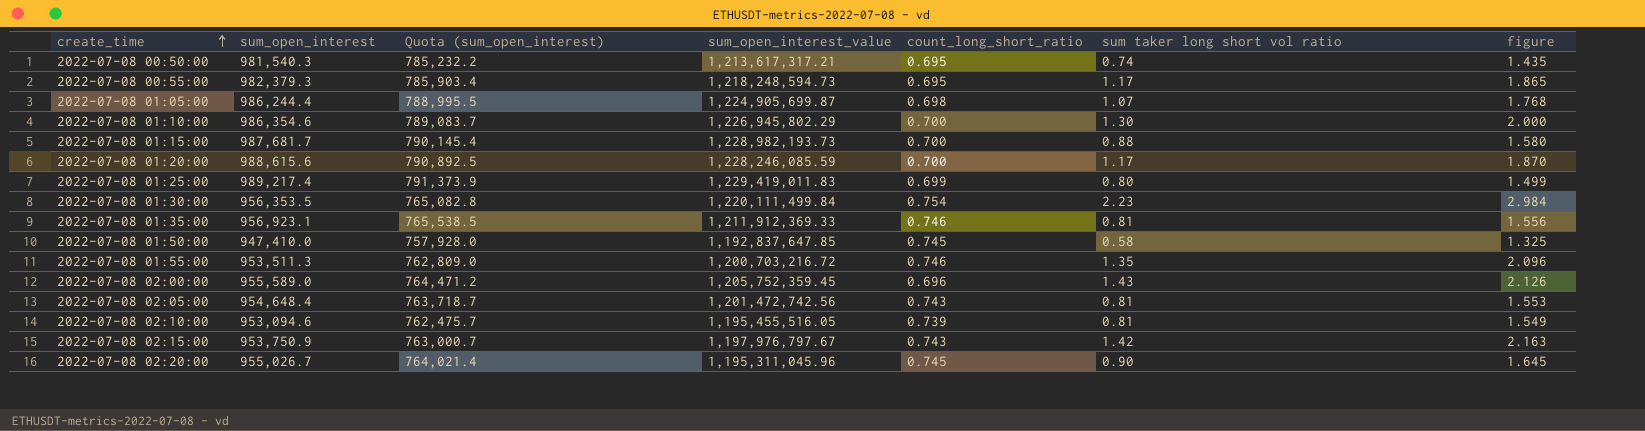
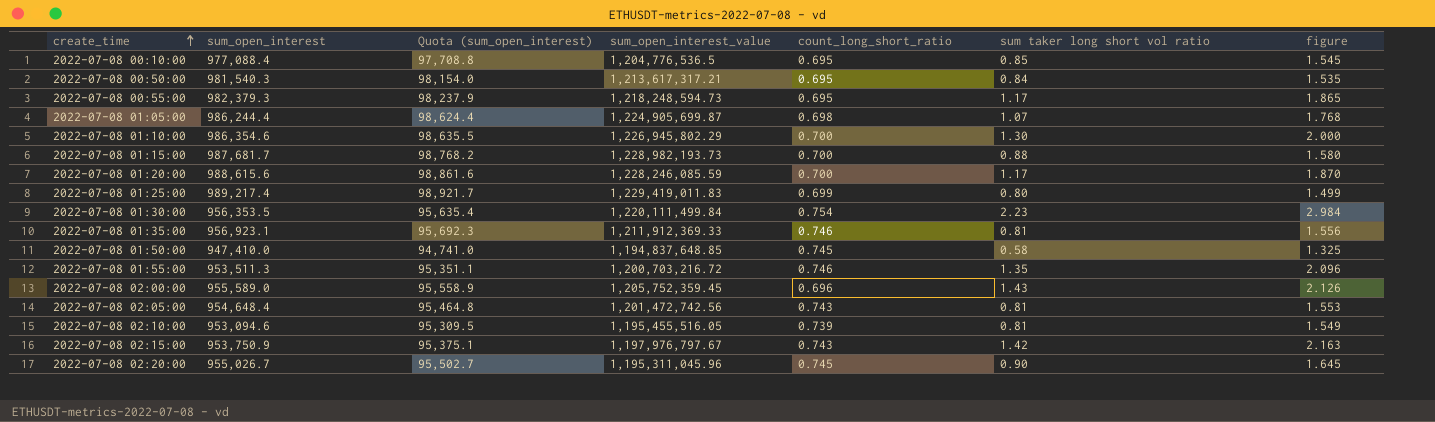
column Quota (sum_open_interest) | formula: [sum_open_interest] * 0.8 -> [sum_open_interest] * 0.1
row 2022-07-08 00:10:00: none -> 977,088.4 | 97,708.8 | 1,204,776,536.5 | 0.695 | 0.85 | 1.545
2022-07-08 00:50:00 | sum taker long short vol ratio: 0.74 -> 0.84
2022-07-08 00:50:00 | figure: 1.435 -> 1.535
2022-07-08 01:50:00 | sum_open_interest_value: 1,192,837,647.85 -> 1,194,837,648.85

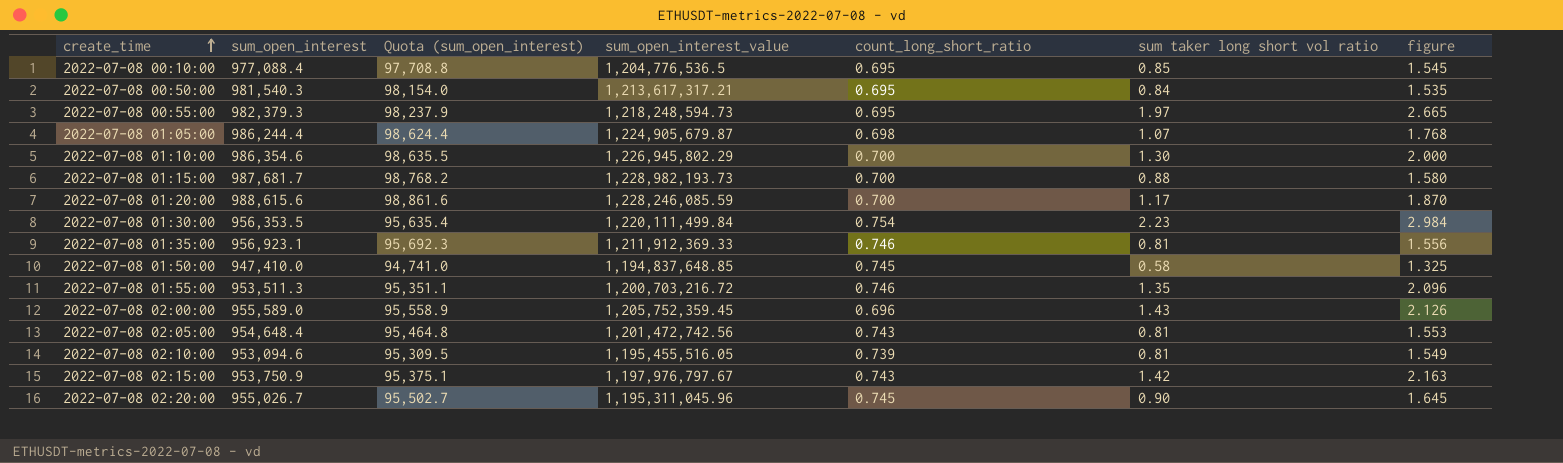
row 2022-07-08 01:25:00: 989,217.4 | 98,921.7 | 1,229,419,011.83 | 0.699 | 0.80 | 1.499 -> none
2022-07-08 00:55:00 | sum taker long short vol ratio: 1.17 -> 1.97
2022-07-08 00:55:00 | figure: 1.865 -> 2.665
2022-07-08 01:05:00 | sum_open_interest_value: 1,224,905,699.87 -> 1,224,905,679.87

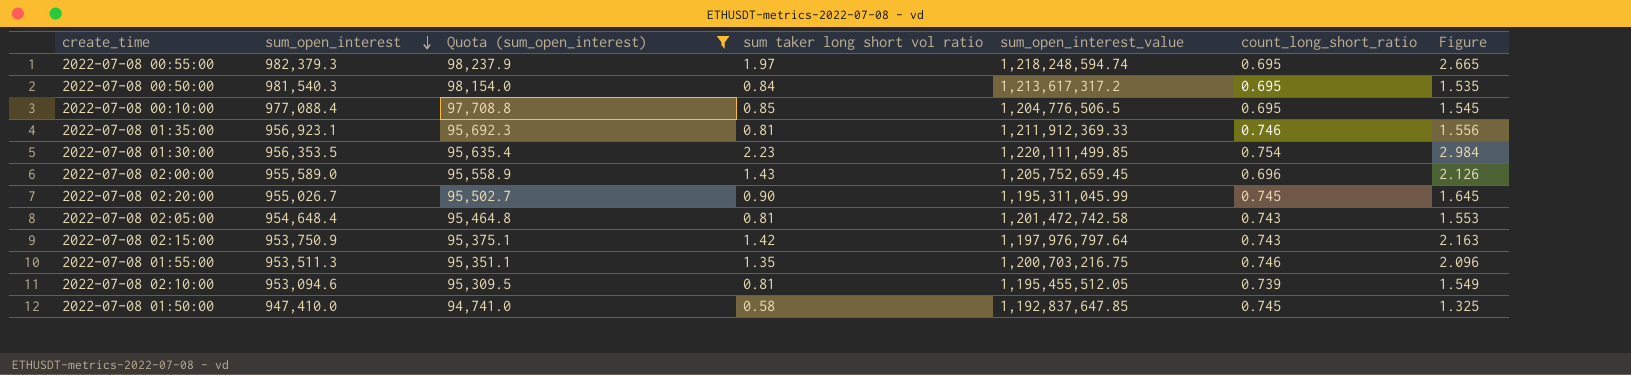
filter: none -> Quota (sum_open_interest) <= 98,237.9
row order: create_time ascending -> sum_open_interest descending
column sum taker long short vol ratio | position: 6 -> 4
column name: figure -> Figure
2022-07-08 00:55:00 | sum_open_interest_value: 1,218,248,594.73 -> 1,218,248,594.74
2022-07-08 00:50:00 | sum_open_interest_value: 1,213,617,317.21 -> 1,213,617,317.2
2022-07-08 00:10:00 | sum_open_interest_value: 1,204,776,536.5 -> 1,204,776,506.5
2022-07-08 01:30:00 | sum_open_interest_value: 1,220,111,499.84 -> 1,220,111,499.85
2022-07-08 02:00:00 | sum_open_interest_value: 1,205,752,359.45 -> 1,205,752,659.45
2022-07-08 02:20:00 | sum_open_interest_value: 1,195,311,045.96 -> 1,195,311,045.99
2022-07-08 02:05:00 | sum_open_interest_value: 1,201,472,742.56 -> 1,201,472,742.58
2022-07-08 02:15:00 | sum_open_interest_value: 1,197,976,797.67 -> 1,197,976,797.64
2022-07-08 01:55:00 | sum_open_interest_value: 1,200,703,216.72 -> 1,200,703,216.75
2022-07-08 02:10:00 | sum_open_interest_value: 1,195,455,516.05 -> 1,195,455,512.05
2022-07-08 01:50:00 | sum_open_interest_value: 1,194,837,648.85 -> 1,192,837,647.85

